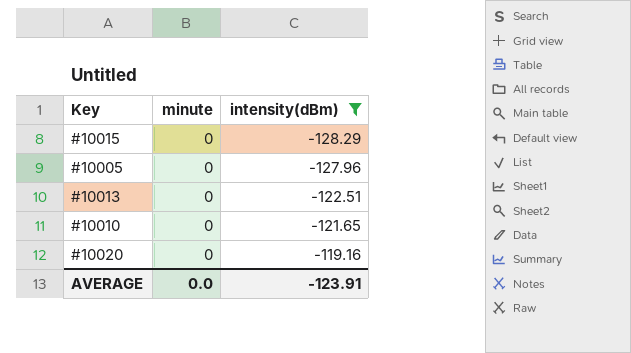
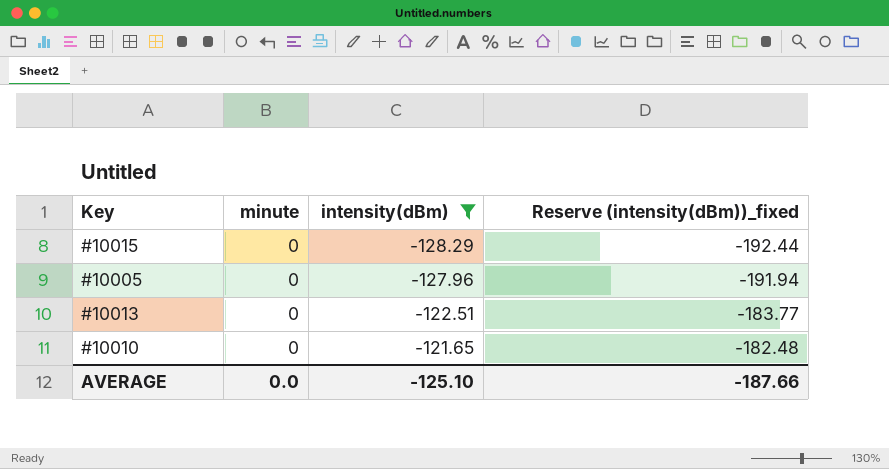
column Reserve (intensity(dBm))_fixed | formula: none -> [intensity(dBm)] * 1.5
row #10020: 0 | -119.16 -> none
AVERAGE | intensity(dBm): -123.91 -> -125.10

